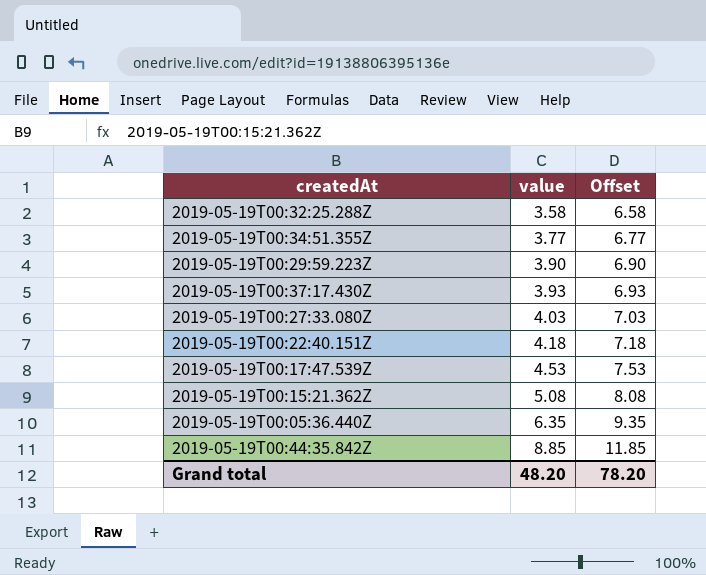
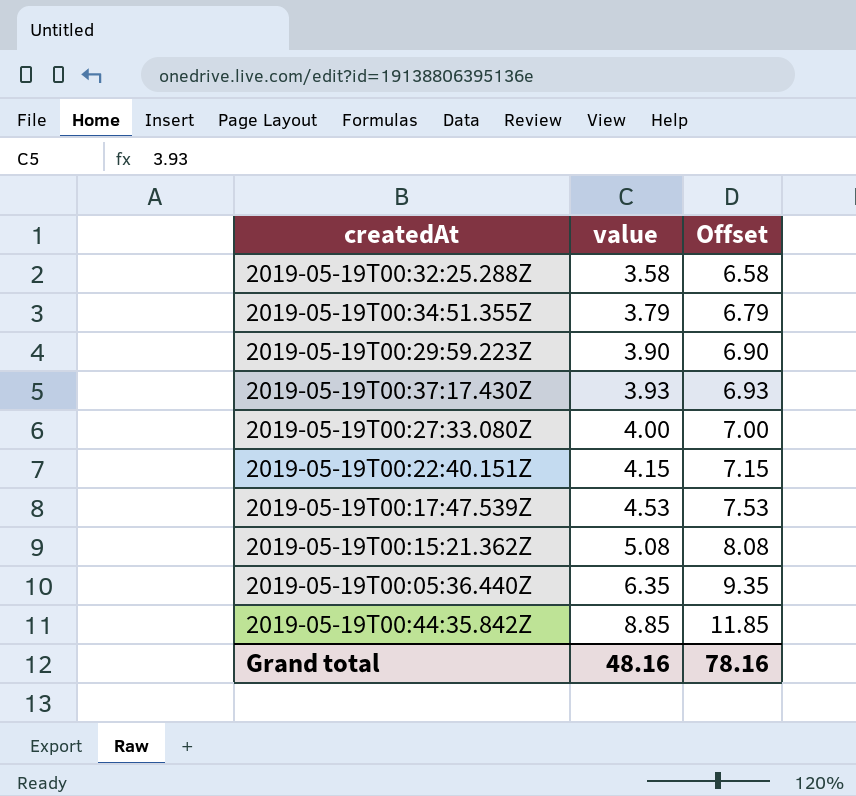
2019-05-19T00:34:51.355Z | value: 3.77 -> 3.79
2019-05-19T00:34:51.355Z | Offset: 6.77 -> 6.79
2019-05-19T00:27:33.080Z | value: 4.03 -> 4.00
2019-05-19T00:27:33.080Z | Offset: 7.03 -> 7.00
2019-05-19T00:22:40.151Z | value: 4.18 -> 4.15
2019-05-19T00:22:40.151Z | Offset: 7.18 -> 7.15
Grand total | value: 48.20 -> 48.16
Grand total | Offset: 78.20 -> 78.16

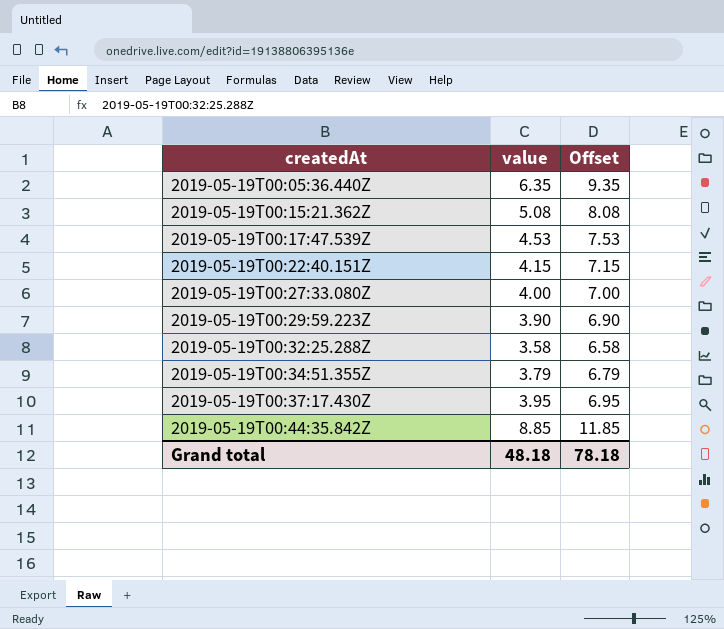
row order: value ascending -> createdAt ascending
2019-05-19T00:37:17.430Z | value: 3.93 -> 3.95
2019-05-19T00:37:17.430Z | Offset: 6.93 -> 6.95
Grand total | value: 48.16 -> 48.18
Grand total | Offset: 78.16 -> 78.18

